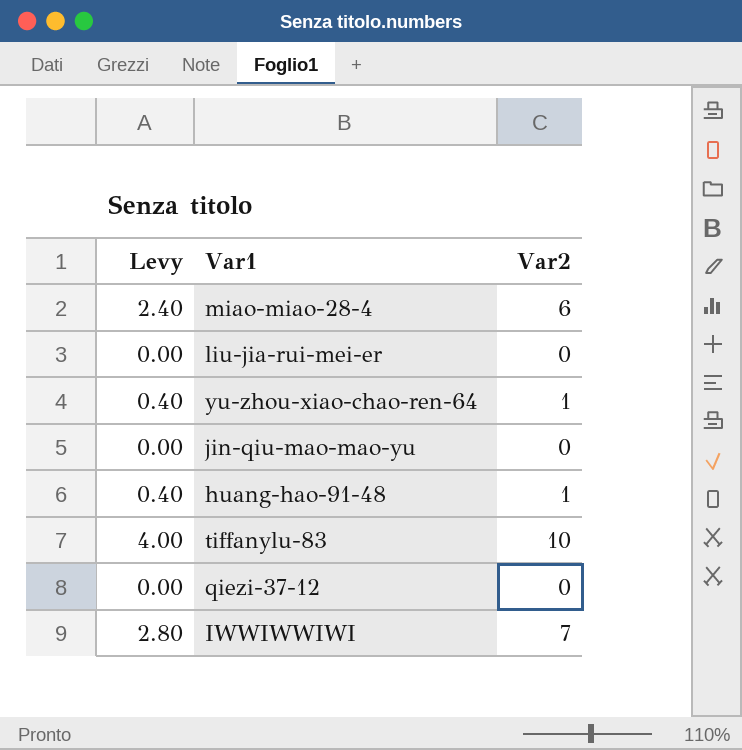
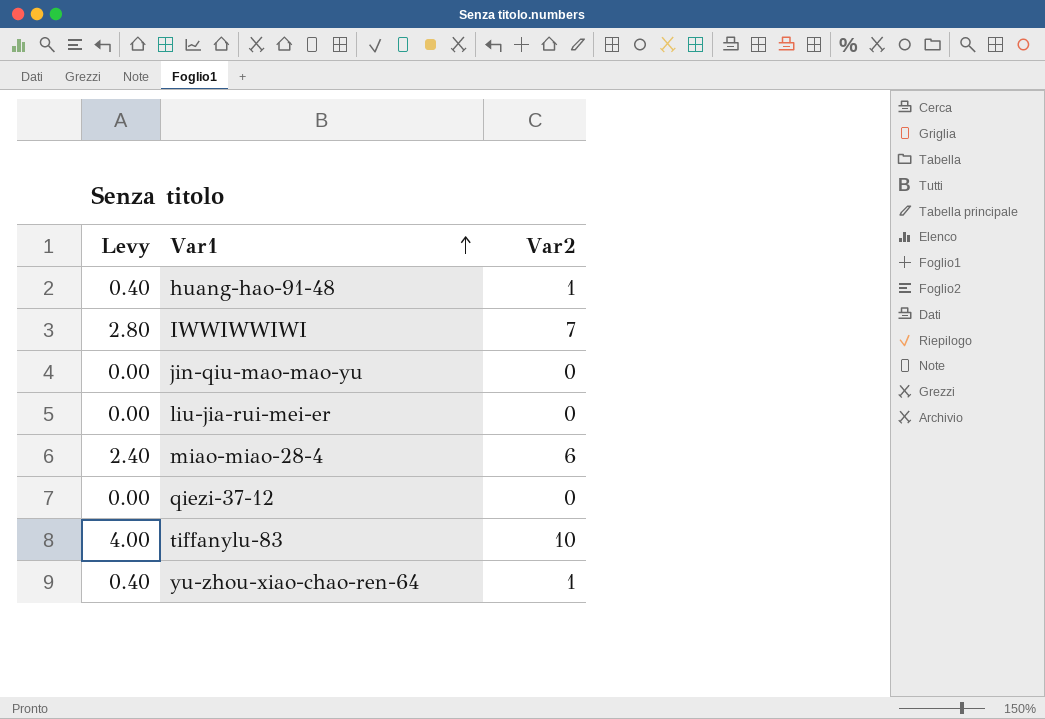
row order: none -> Var1 ascending

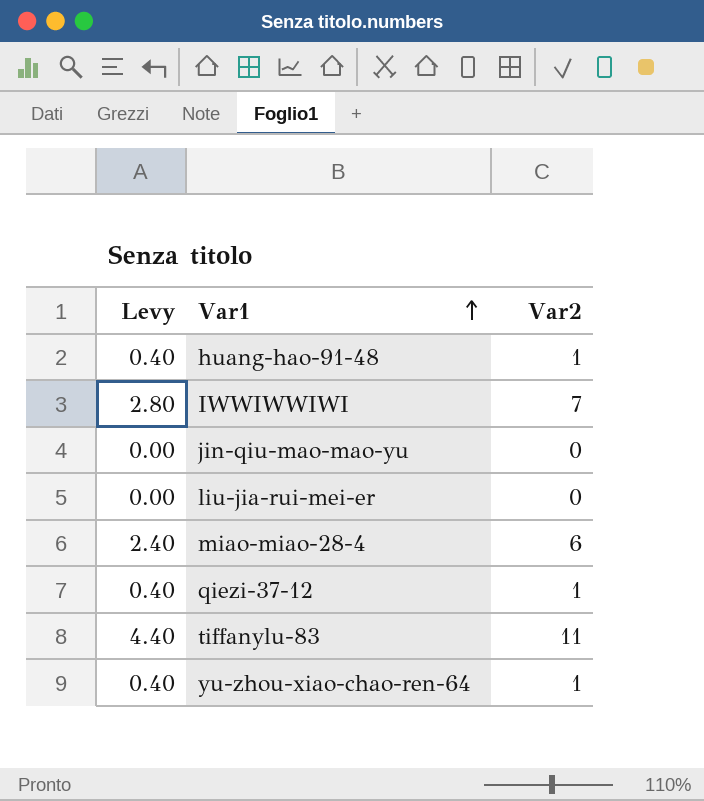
qiezi-37-12 | Levy: 0.00 -> 0.40
qiezi-37-12 | Var2: 0 -> 1
tiffanylu-83 | Levy: 4.00 -> 4.40
tiffanylu-83 | Var2: 10 -> 11

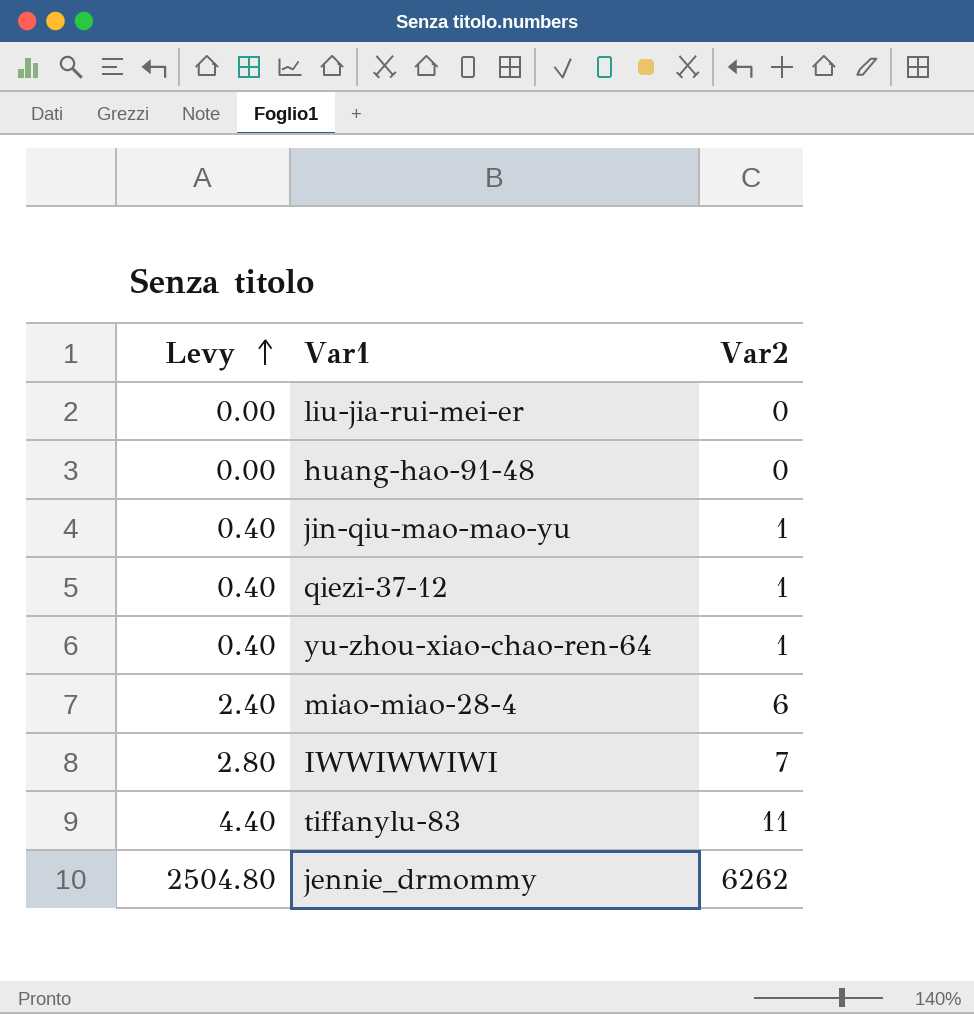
row order: Var1 ascending -> Levy ascending
huang-hao-91-48 | Levy: 0.40 -> 0.00
huang-hao-91-48 | Var2: 1 -> 0
jin-qiu-mao-mao-yu | Levy: 0.00 -> 0.40
jin-qiu-mao-mao-yu | Var2: 0 -> 1
row jennie_drmommy: none -> 2504.80 | 6262

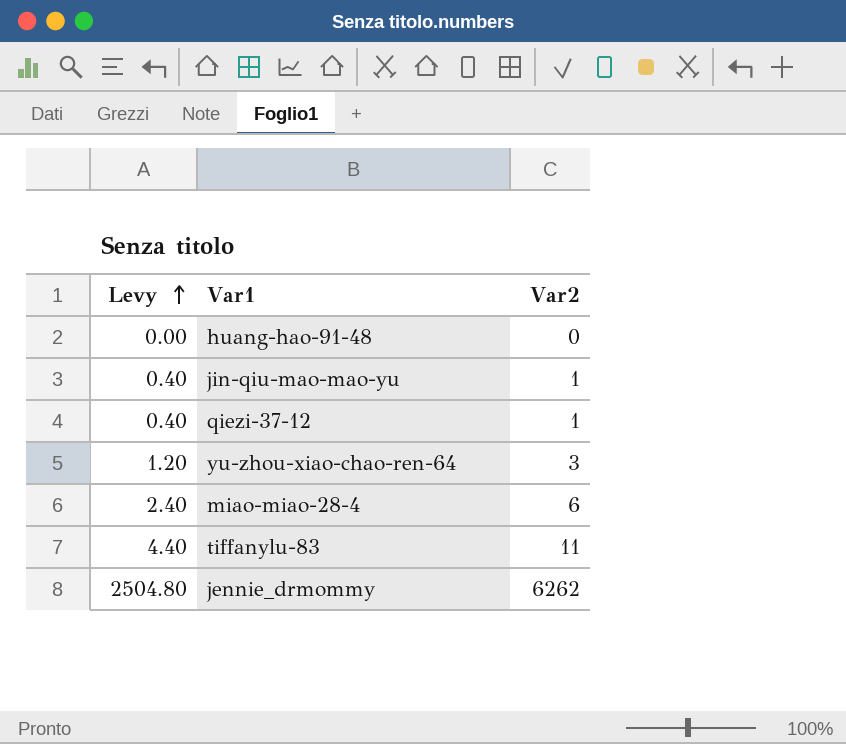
row liu-jia-rui-mei-er: 0.00 | 0 -> none
row IWWIWWIWI: 2.80 | 7 -> none
yu-zhou-xiao-chao-ren-64 | Levy: 0.40 -> 1.20
yu-zhou-xiao-chao-ren-64 | Var2: 1 -> 3

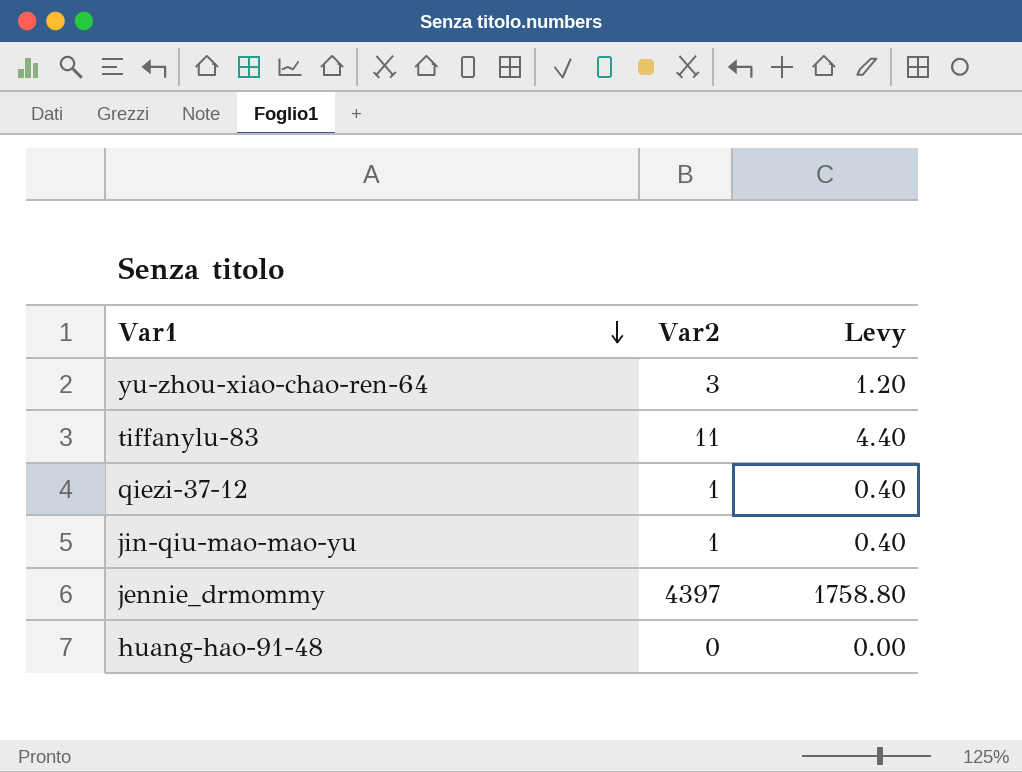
row order: Levy ascending -> Var1 descending
column Levy | position: 1 -> 3
row miao-miao-28-4: 2.40 | 6 -> none
jennie_drmommy | Var2: 6262 -> 4397
jennie_drmommy | Levy: 2504.80 -> 1758.80

